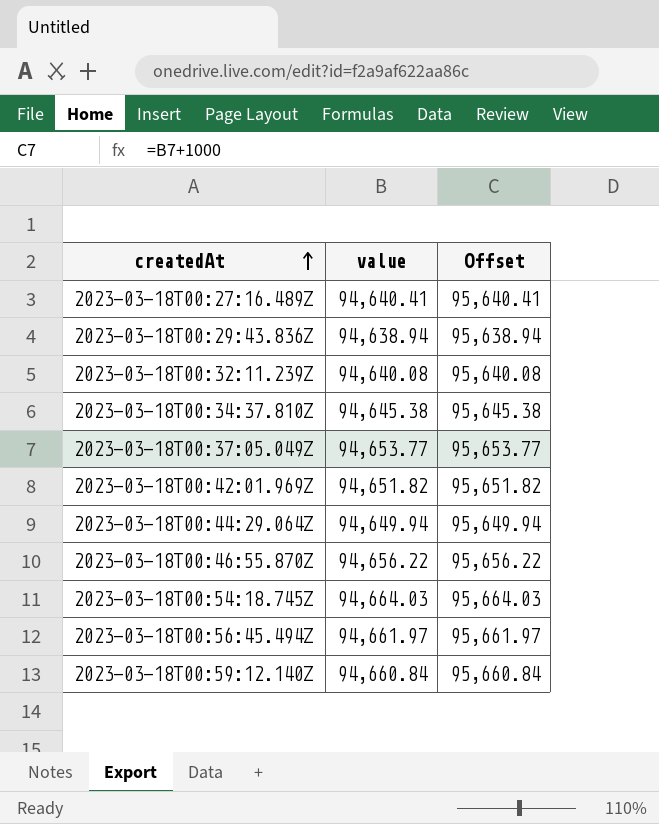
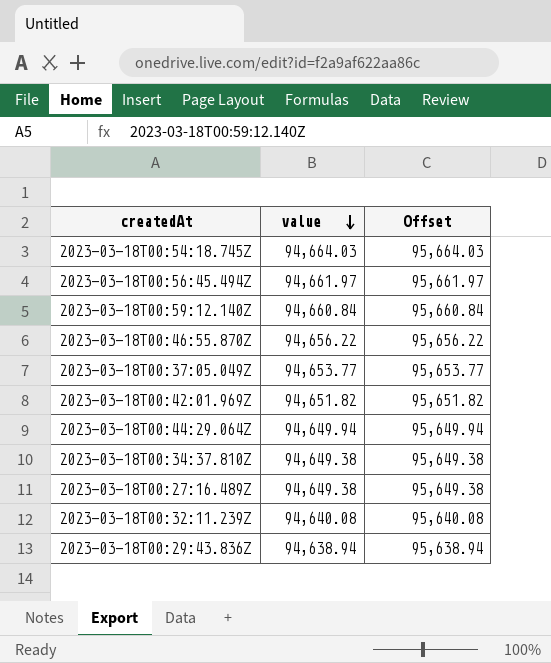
row order: createdAt ascending -> value descending
2023-03-18T00:34:37.810Z | value: 94,645.38 -> 94,649.38
2023-03-18T00:34:37.810Z | Offset: 95,645.38 -> 95,649.38
2023-03-18T00:27:16.489Z | value: 94,640.41 -> 94,649.38
2023-03-18T00:27:16.489Z | Offset: 95,640.41 -> 95,649.38

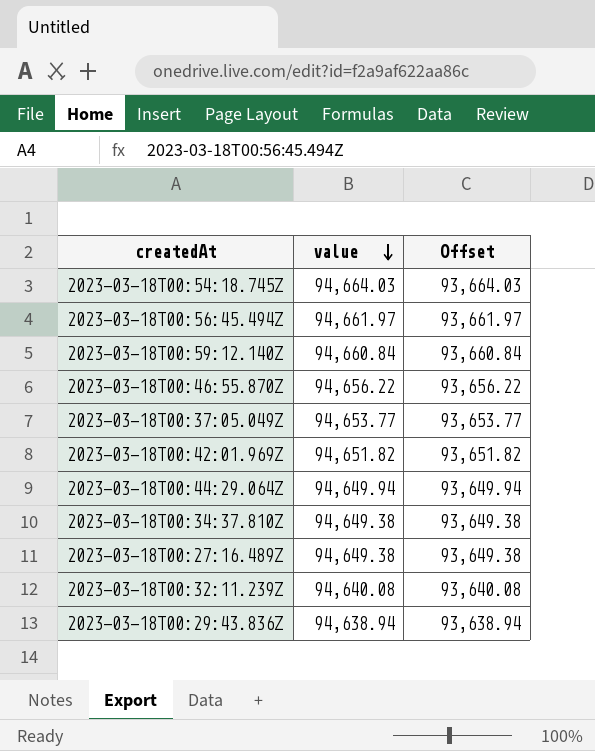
column Offset | formula: [value] + 1000 -> [value] - 1000

